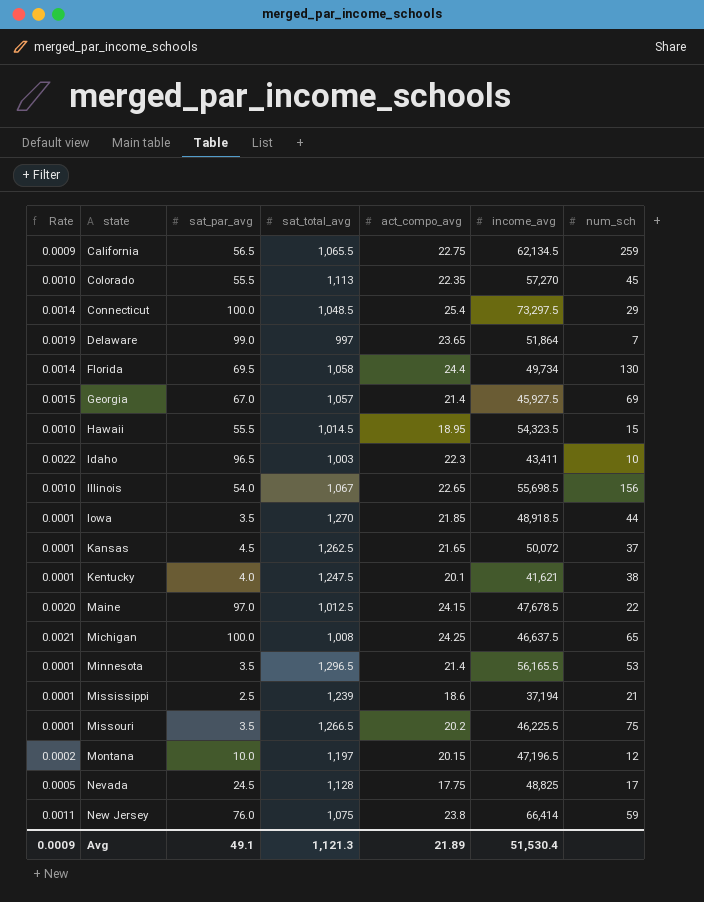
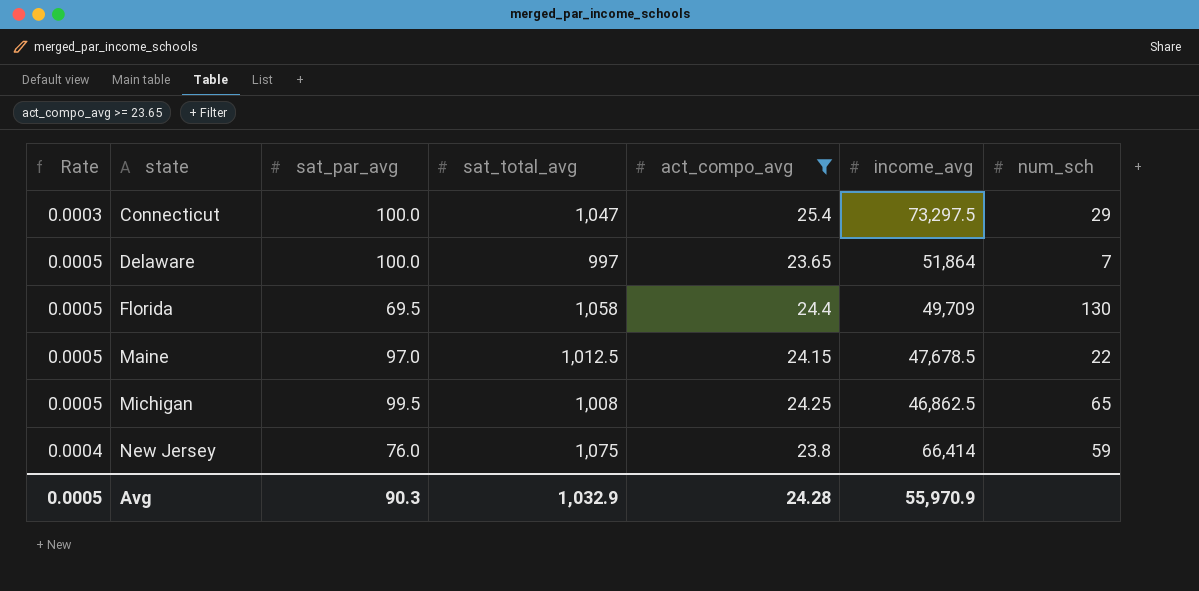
filter: none -> act_compo_avg >= 23.65
column Rate | formula: [sat_par_avg] / [income_avg] -> [act_compo_avg] / [income_avg]
Connecticut | sat_total_avg: 1,048.5 -> 1,047
Delaware | sat_par_avg: 99.0 -> 100.0
Florida | income_avg: 49,734 -> 49,709
Michigan | sat_par_avg: 100.0 -> 99.5
Michigan | income_avg: 46,637.5 -> 46,862.5
Avg | Rate: 0.0009 -> 0.0005
Avg | sat_par_avg: 49.1 -> 90.3
Avg | sat_total_avg: 1,121.3 -> 1,032.9
Avg | act_compo_avg: 21.89 -> 24.28
Avg | income_avg: 51,530.4 -> 55,970.9

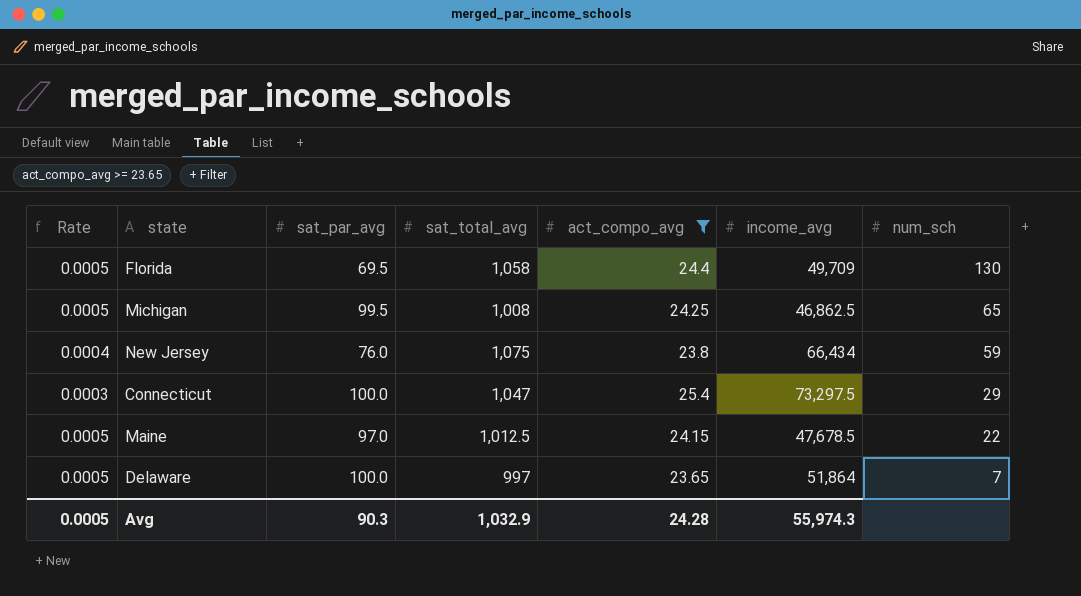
row order: state ascending -> num_sch descending
New Jersey | income_avg: 66,414 -> 66,434
Avg | income_avg: 55,970.9 -> 55,974.3

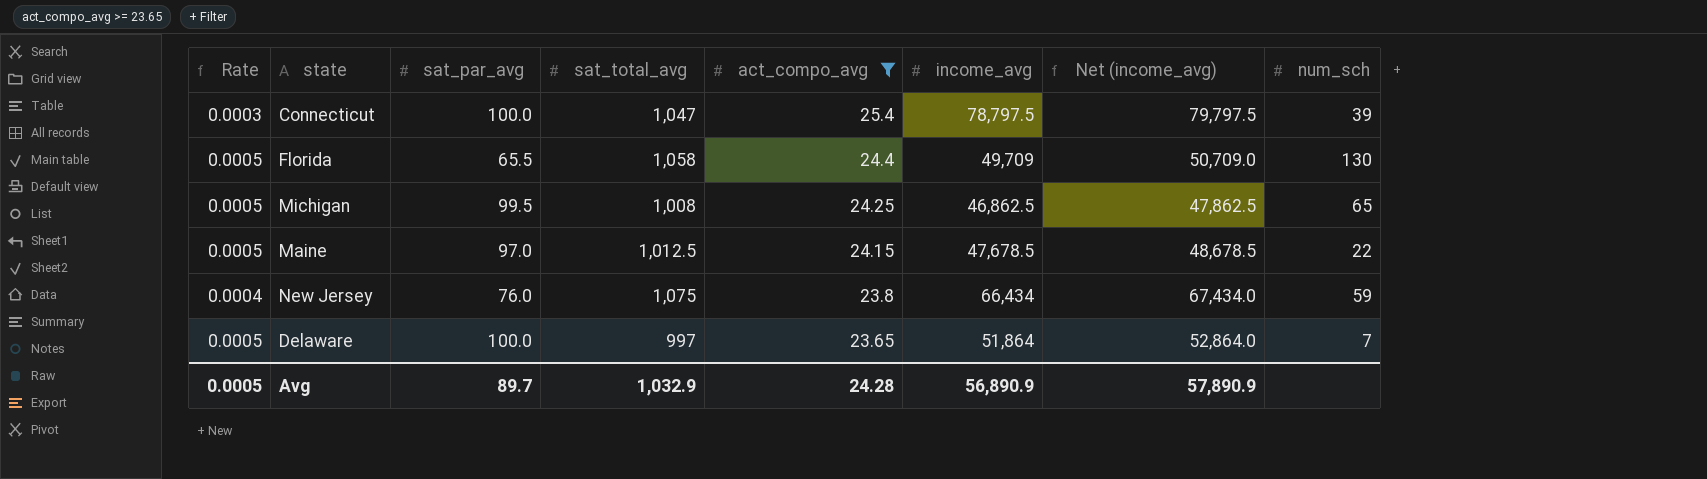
row order: num_sch descending -> act_compo_avg descending
column Net (income_avg) | formula: none -> [income_avg] + 1000
Connecticut | income_avg: 73,297.5 -> 78,797.5
Connecticut | num_sch: 29 -> 39
Florida | sat_par_avg: 69.5 -> 65.5
Avg | sat_par_avg: 90.3 -> 89.7
Avg | income_avg: 55,974.3 -> 56,890.9

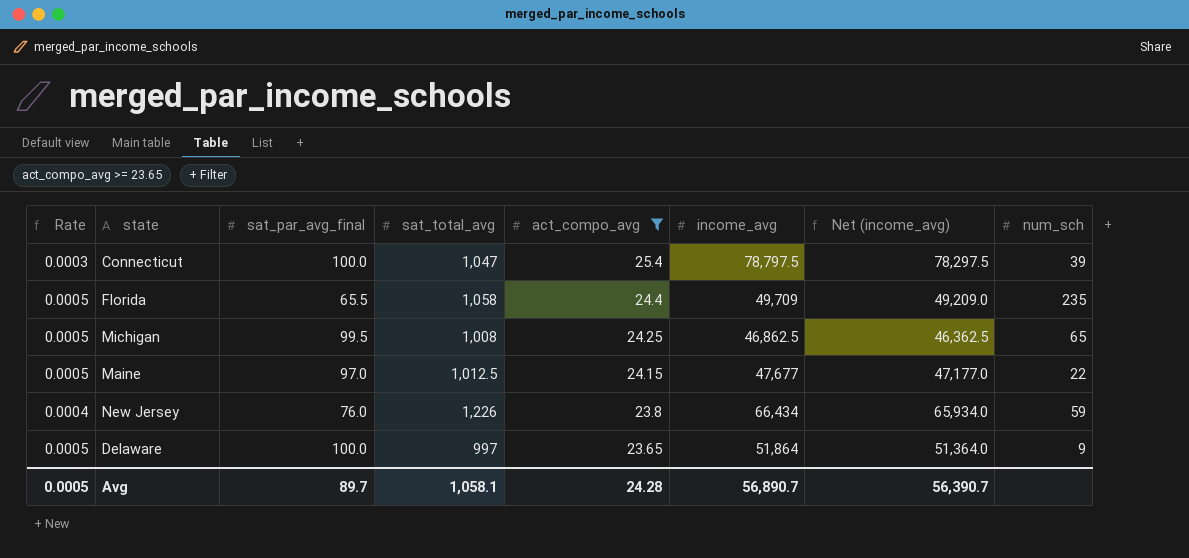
column name: sat_par_avg -> sat_par_avg_final
column Net (income_avg) | formula: [income_avg] + 1000 -> [income_avg] - 500
Florida | num_sch: 130 -> 235
Maine | income_avg: 47,678.5 -> 47,677
New Jersey | sat_total_avg: 1,075 -> 1,226
Delaware | num_sch: 7 -> 9
Avg | sat_total_avg: 1,032.9 -> 1,058.1
Avg | income_avg: 56,890.9 -> 56,890.7
Avg | Net (income_avg): 57,890.9 -> 56,390.7

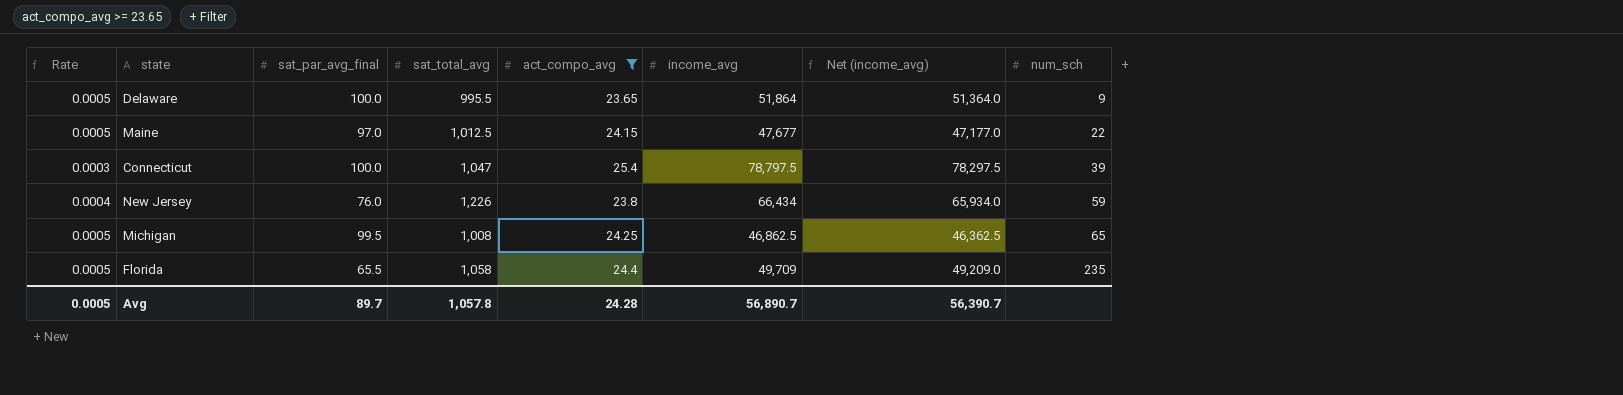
row order: act_compo_avg descending -> num_sch ascending
Delaware | sat_total_avg: 997 -> 995.5
Avg | sat_total_avg: 1,058.1 -> 1,057.8

